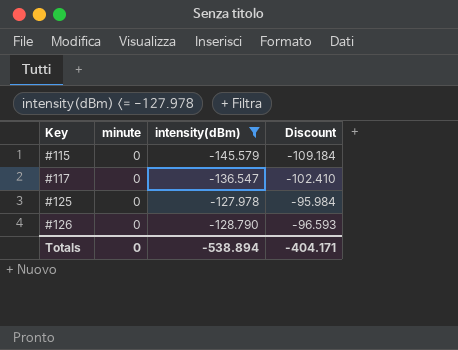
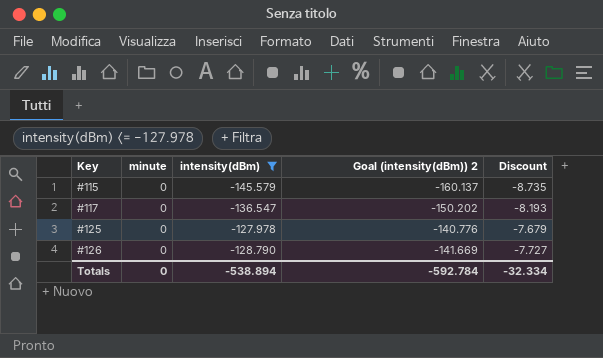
column Goal (intensity(dBm)) 2 | formula: none -> [intensity(dBm)] * 1.1
column Discount | formula: [intensity(dBm)] * 0.75 -> [intensity(dBm)] * 0.06
Totals | Discount: -404.171 -> -32.334

